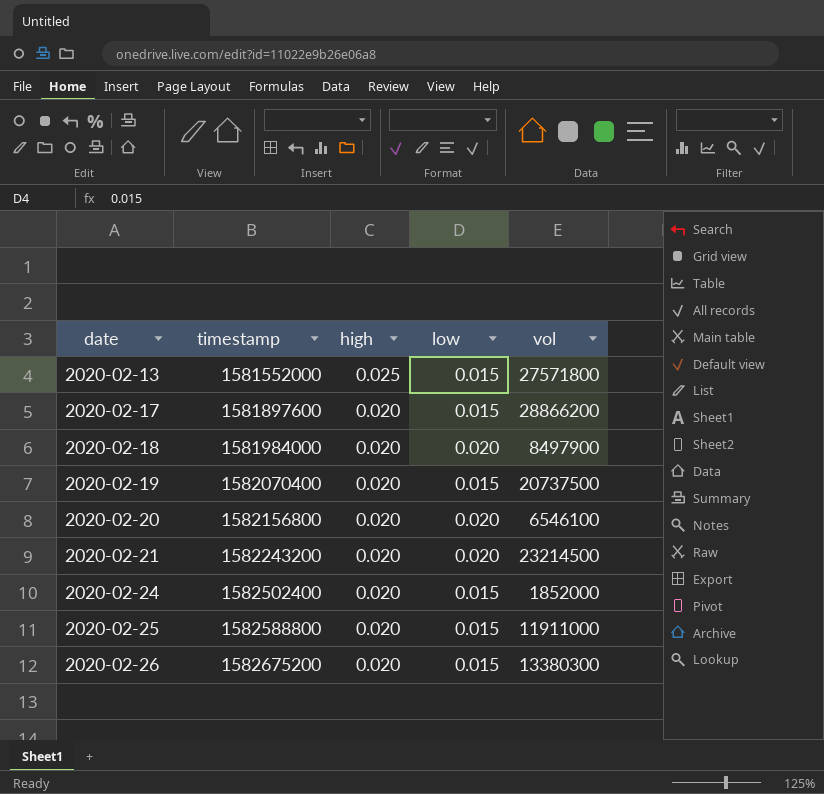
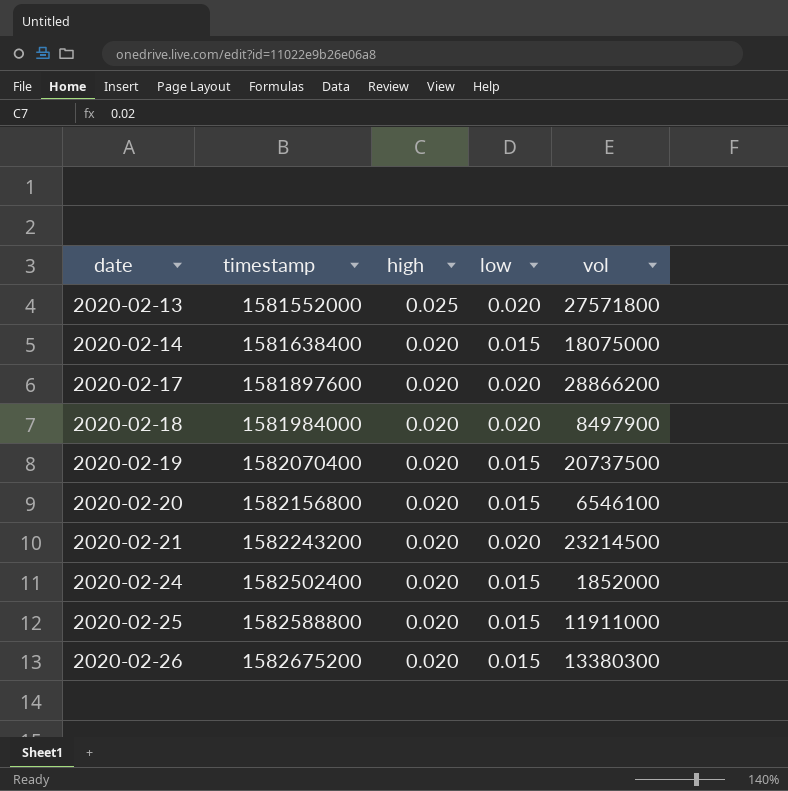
2020-02-13 | low: 0.015 -> 0.020
row 2020-02-14: none -> 1581638400 | 0.020 | 0.015 | 18075000
2020-02-17 | low: 0.015 -> 0.020
2020-02-20 | low: 0.020 -> 0.015

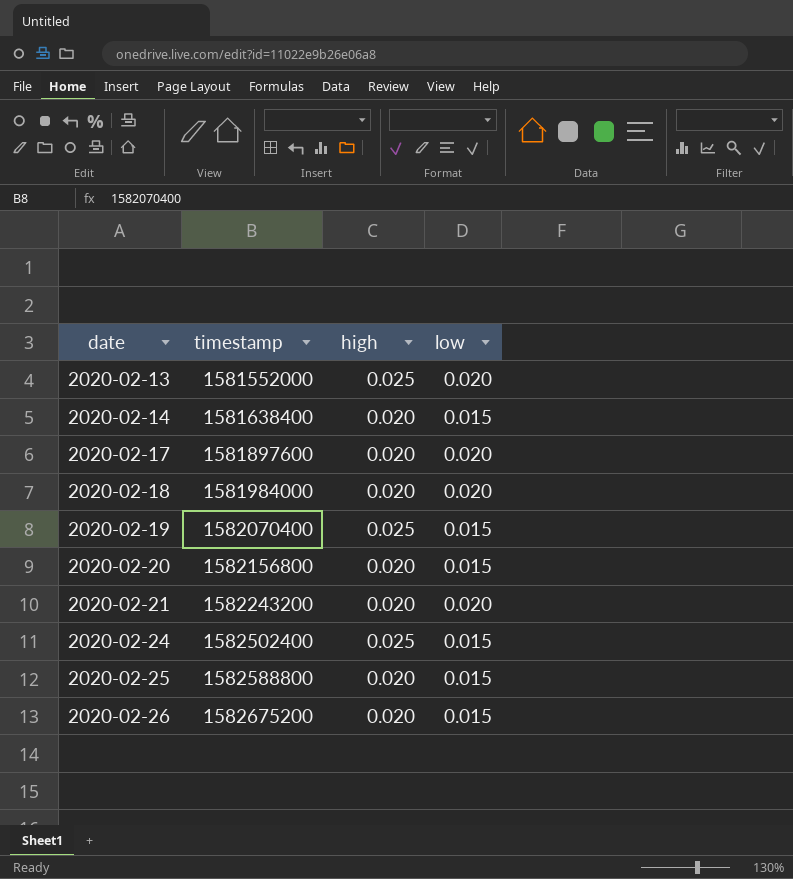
column vol | position: 5 -> none
2020-02-19 | high: 0.020 -> 0.025
2020-02-24 | high: 0.020 -> 0.025

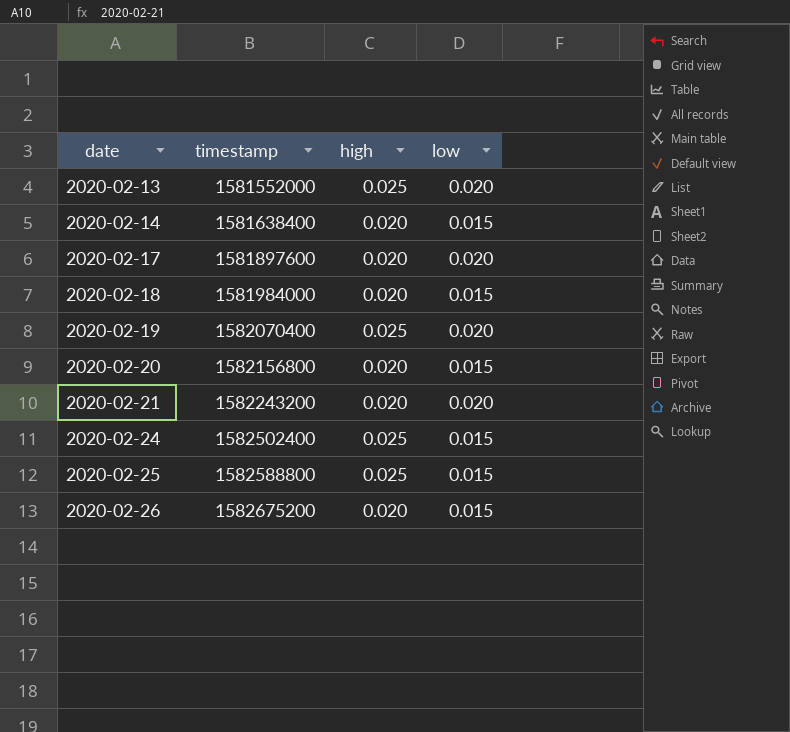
2020-02-18 | low: 0.020 -> 0.015
2020-02-19 | low: 0.015 -> 0.020
2020-02-25 | high: 0.020 -> 0.025

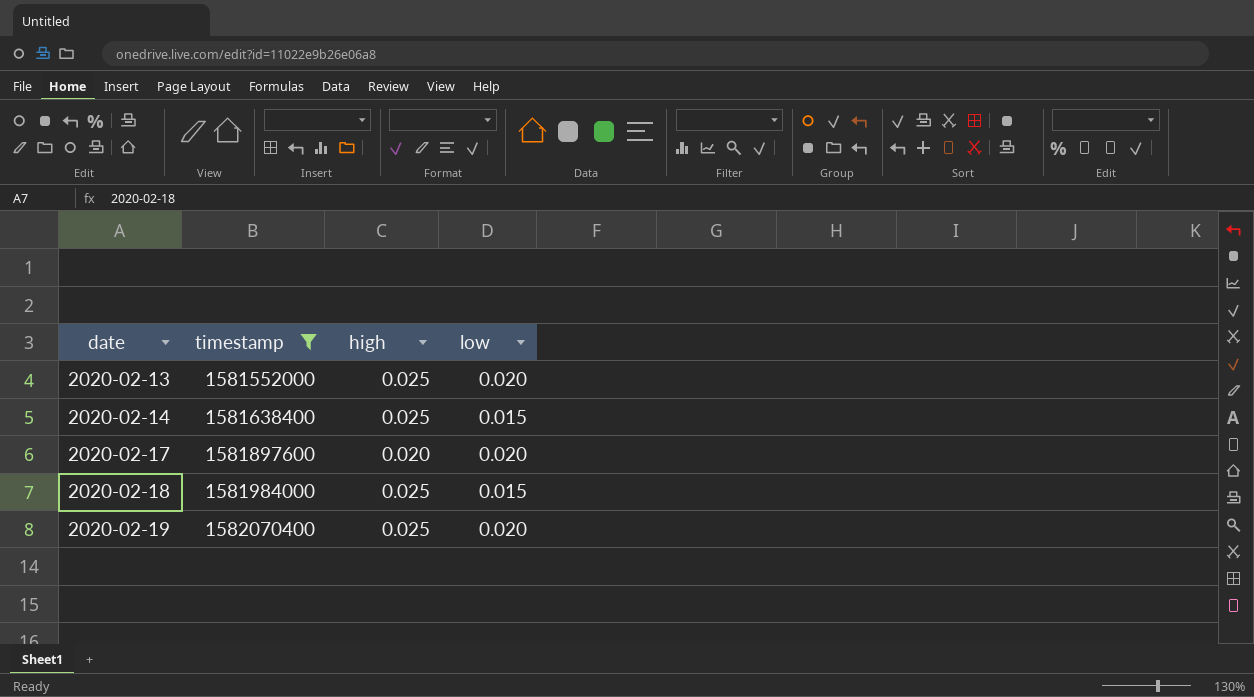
filter: none -> timestamp <= 1582070400
2020-02-14 | high: 0.020 -> 0.025
2020-02-18 | high: 0.020 -> 0.025

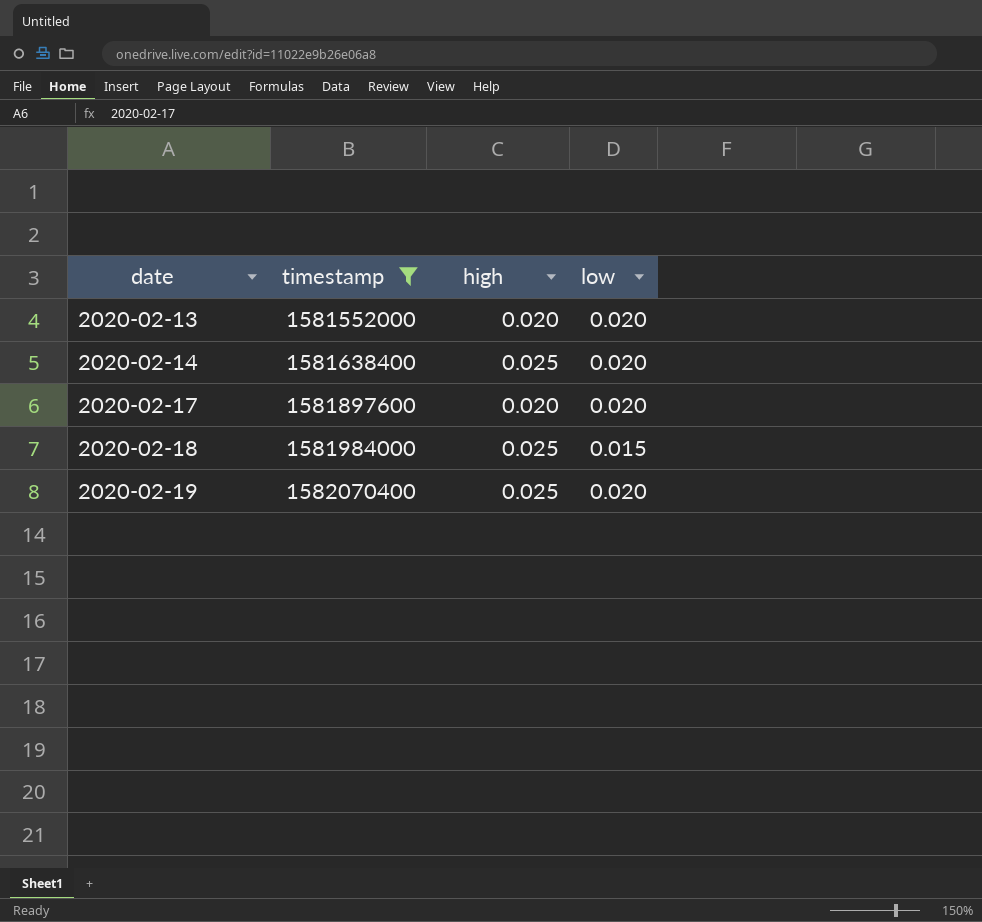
2020-02-13 | high: 0.025 -> 0.020
2020-02-14 | low: 0.015 -> 0.020

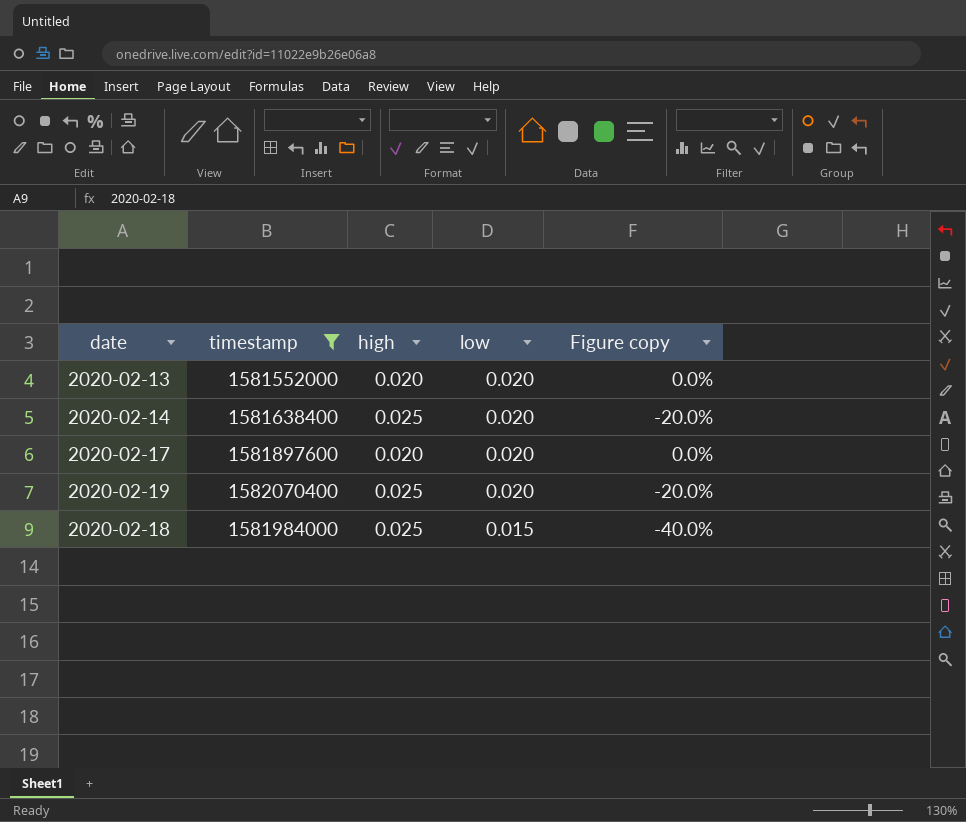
row order: date ascending -> low descending
column Figure copy | formula: none -> ([low] - [high]) / [high]

